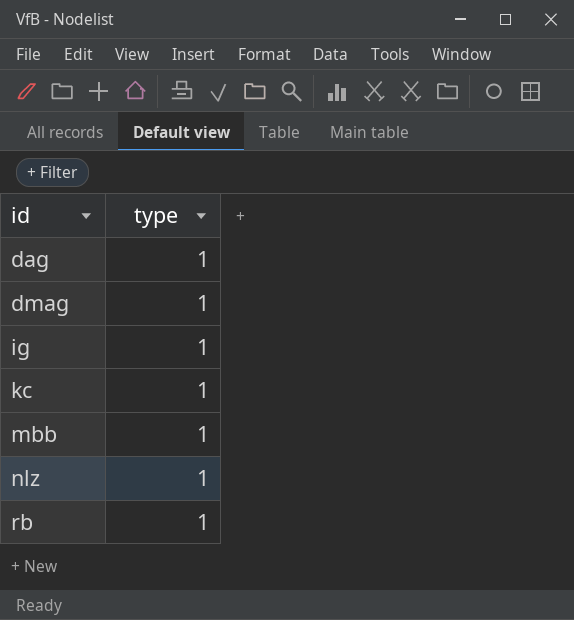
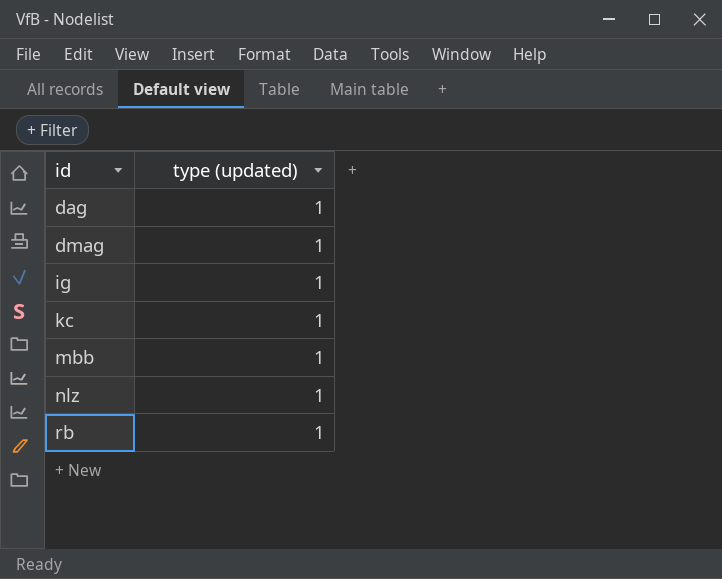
column name: type -> type (updated)

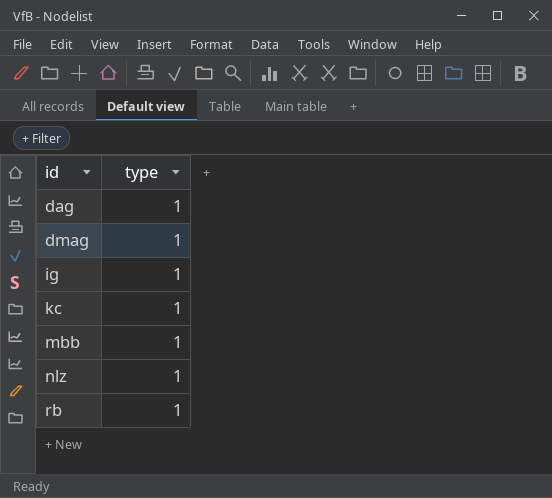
column name: type (updated) -> type

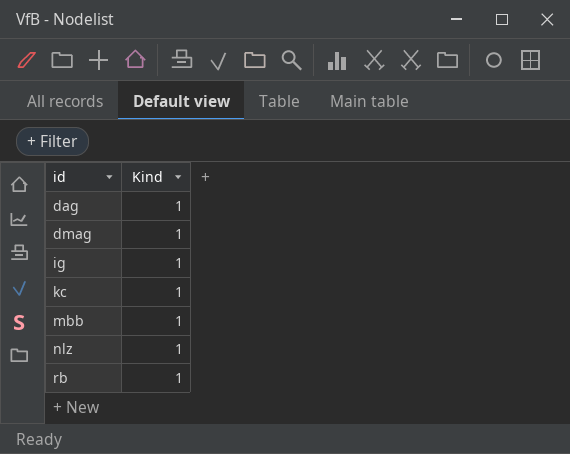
column name: type -> Kind

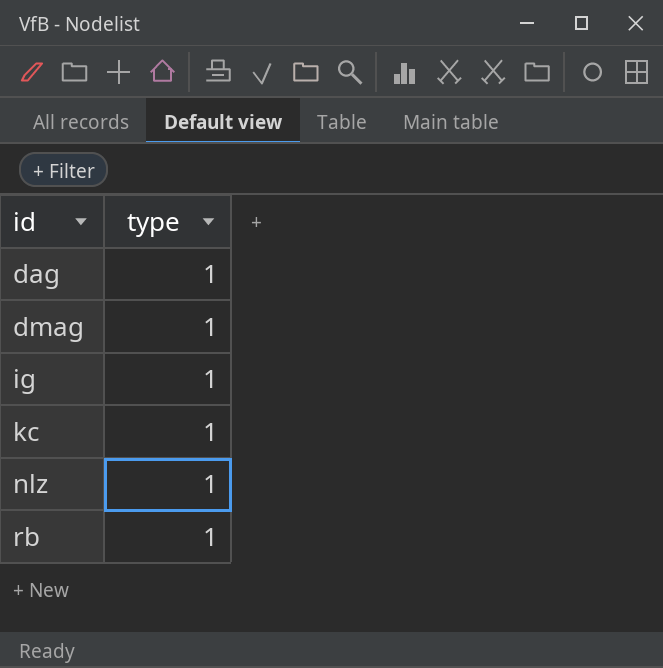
column name: Kind -> type
row mbb: 1 -> none

